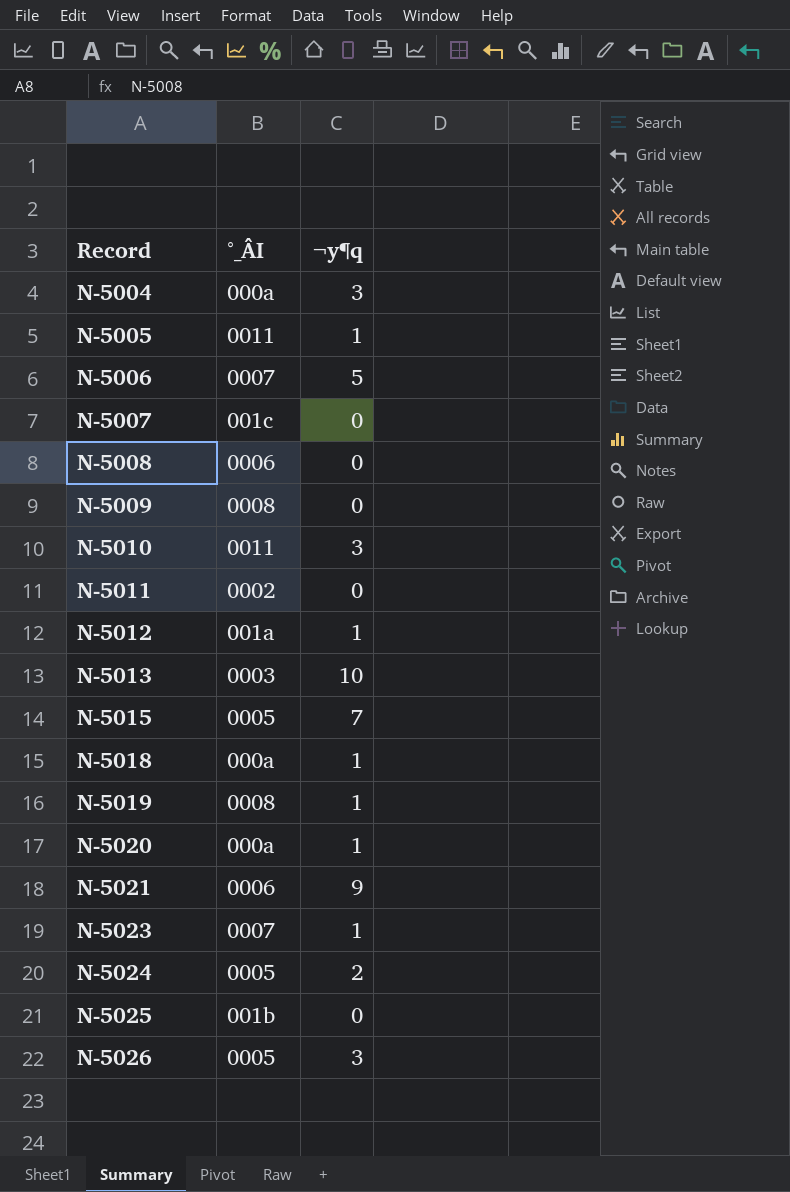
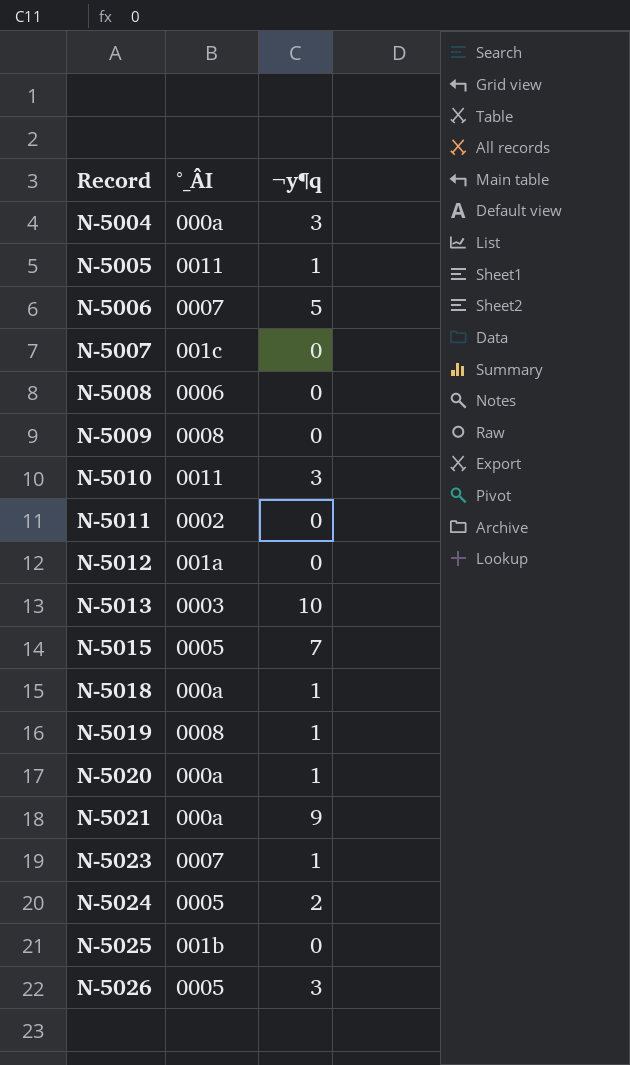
N-5012 | ¬y¶q: 1 -> 0
N-5021 | °_ÂI: 0006 -> 000a

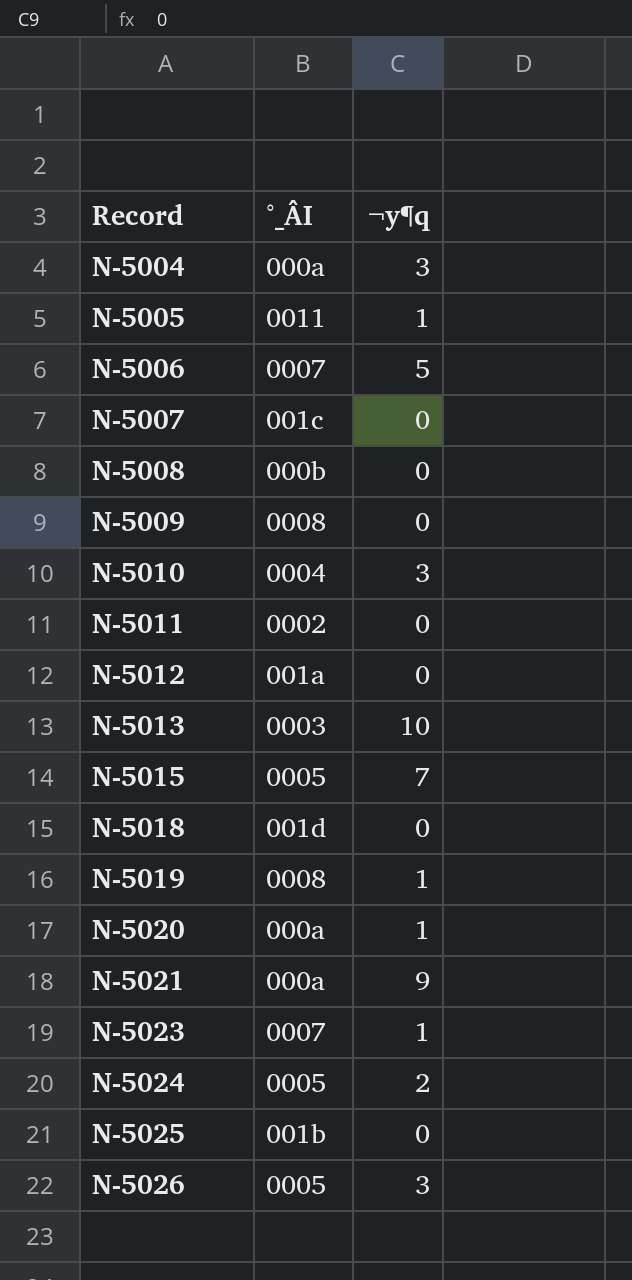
N-5008 | °_ÂI: 0006 -> 000b
N-5010 | °_ÂI: 0011 -> 0004
N-5018 | °_ÂI: 000a -> 001d
N-5018 | ¬y¶q: 1 -> 0

